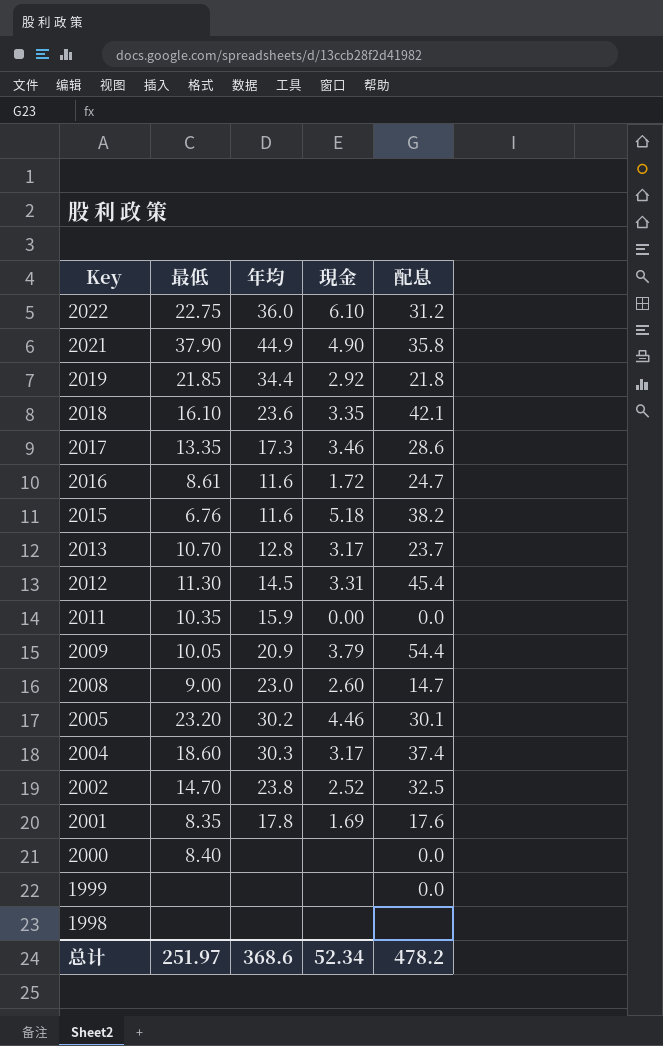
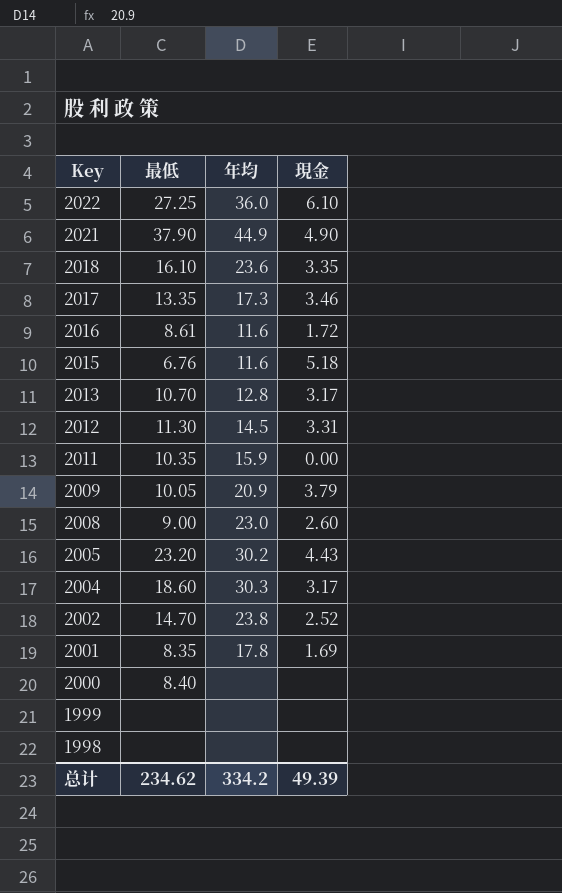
column 配息 | position: 5 -> none
row 2019: 21.85 | 34.4 | 2.92 | 21.8 -> none
2022 | 最低: 22.75 -> 27.25
2005 | 現金: 4.46 -> 4.43
总计 | 最低: 251.97 -> 234.62
总计 | 年均: 368.6 -> 334.2
总计 | 現金: 52.34 -> 49.39

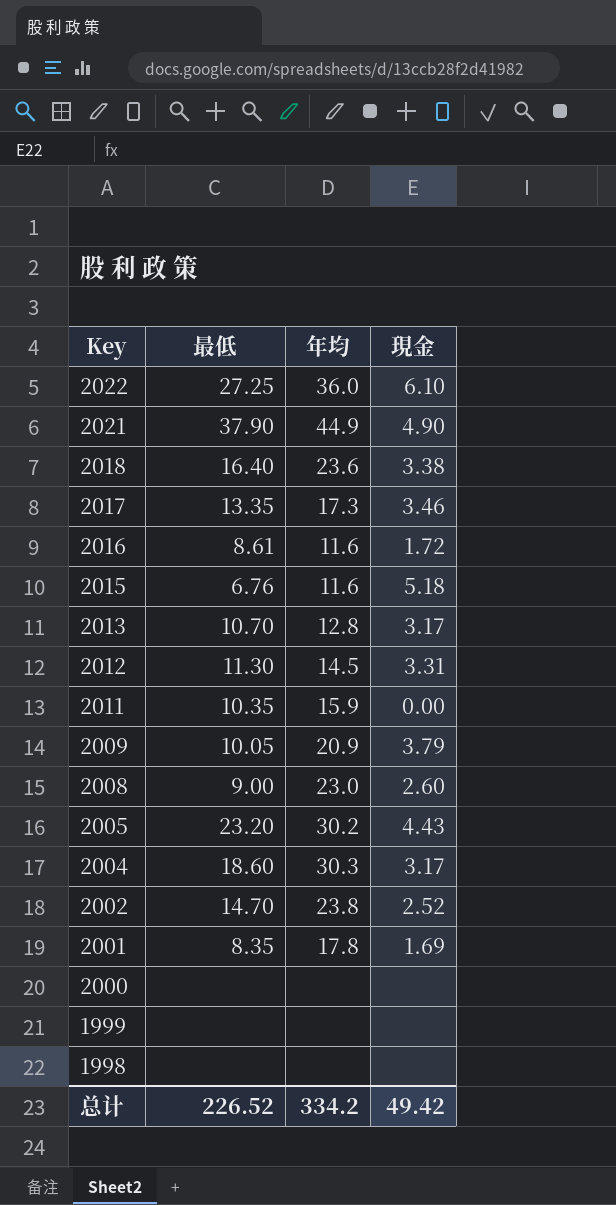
2018 | 最低: 16.10 -> 16.40
2018 | 現金: 3.35 -> 3.38
2000 | 最低: 8.40 -> none
总计 | 最低: 234.62 -> 226.52
总计 | 現金: 49.39 -> 49.42

